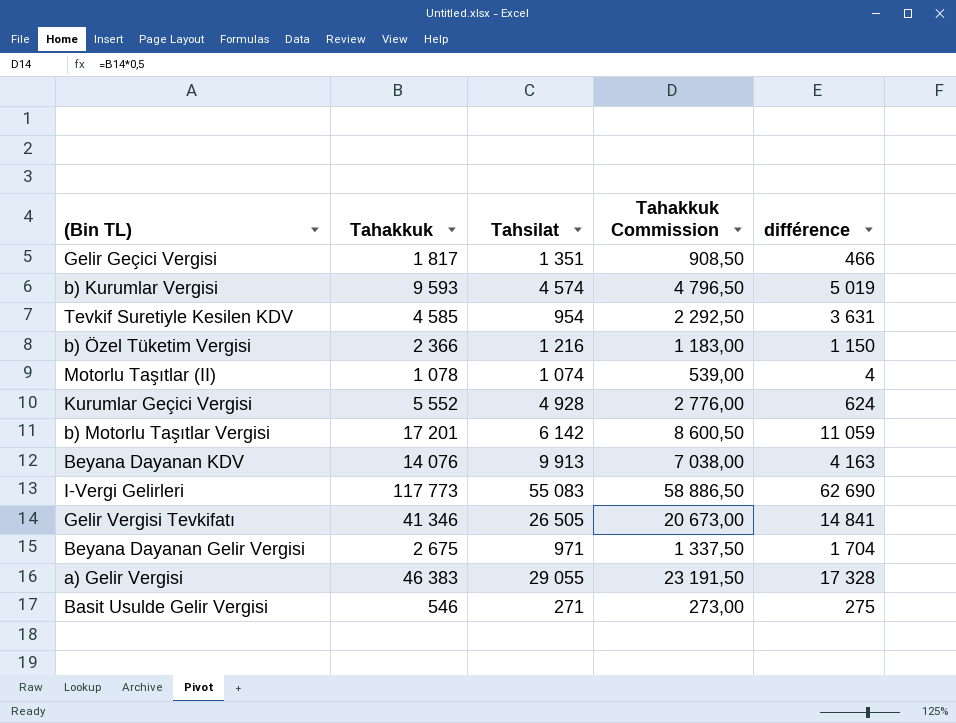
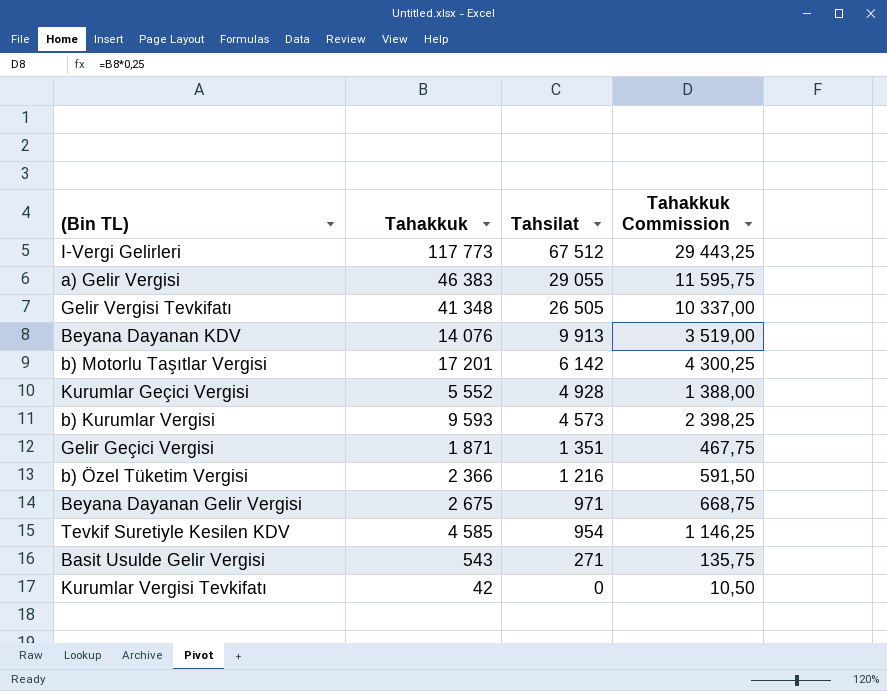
row order: none -> Tahsilat descending
column différence | formula: [Tahakkuk] - [Tahsilat] -> none
column Tahakkuk Commission | formula: [Tahakkuk] * 0,5 -> [Tahakkuk] * 0,25
row Motorlu Taşıtlar (II): 1 078 | 1 074 | 539,00 | 4 -> none
I-Vergi Gelirleri | Tahsilat: 55 083 -> 67 512
Gelir Vergisi Tevkifatı | Tahakkuk: 41 346 -> 41 348
b) Kurumlar Vergisi | Tahsilat: 4 574 -> 4 573
Gelir Geçici Vergisi | Tahakkuk: 1 817 -> 1 871
Basit Usulde Gelir Vergisi | Tahakkuk: 546 -> 543
row Kurumlar Vergisi Tevkifatı: none -> 42 | 0 | 10,50

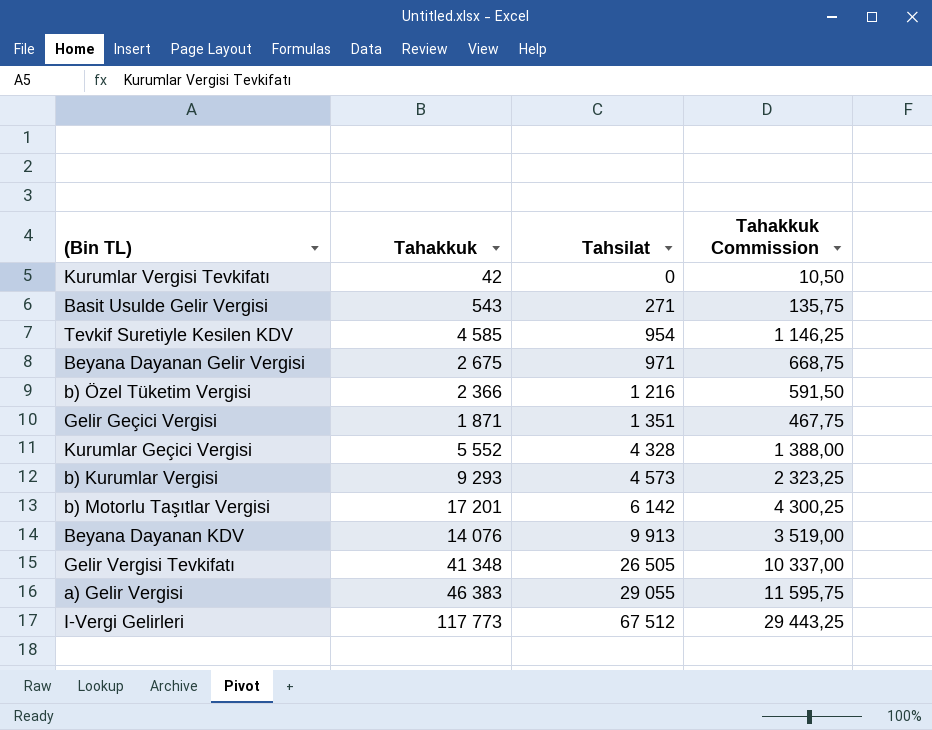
row order: Tahsilat descending -> Tahsilat ascending
Kurumlar Geçici Vergisi | Tahsilat: 4 928 -> 4 328
b) Kurumlar Vergisi | Tahakkuk: 9 593 -> 9 293
b) Kurumlar Vergisi | Tahakkuk Commission: 2 398,25 -> 2 323,25

